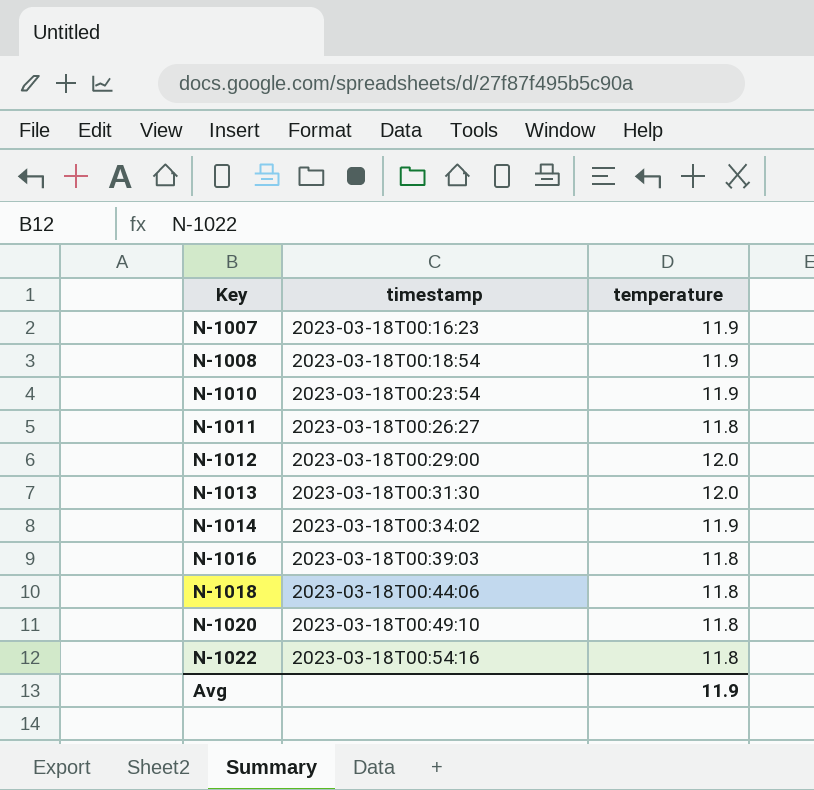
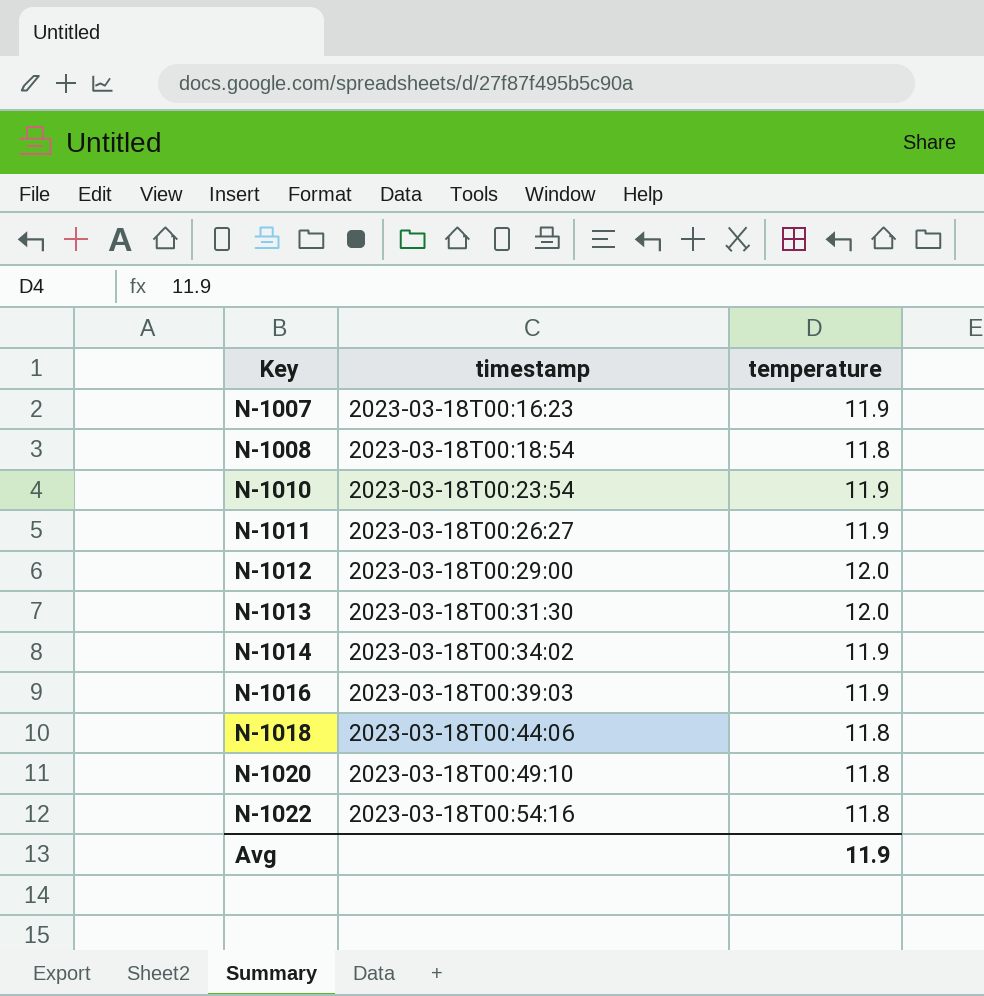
N-1008 | temperature: 11.9 -> 11.8
N-1011 | temperature: 11.8 -> 11.9
N-1016 | temperature: 11.8 -> 11.9

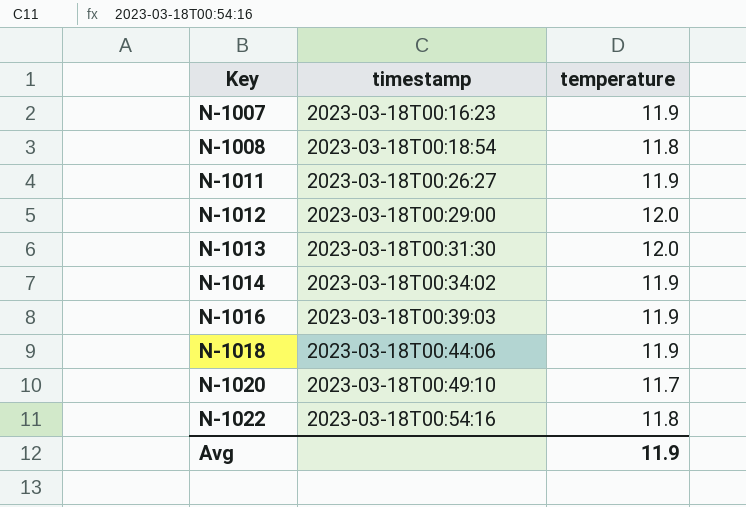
row N-1010: 2023-03-18T00:23:54 | 11.9 -> none
N-1018 | temperature: 11.8 -> 11.9
N-1020 | temperature: 11.8 -> 11.7

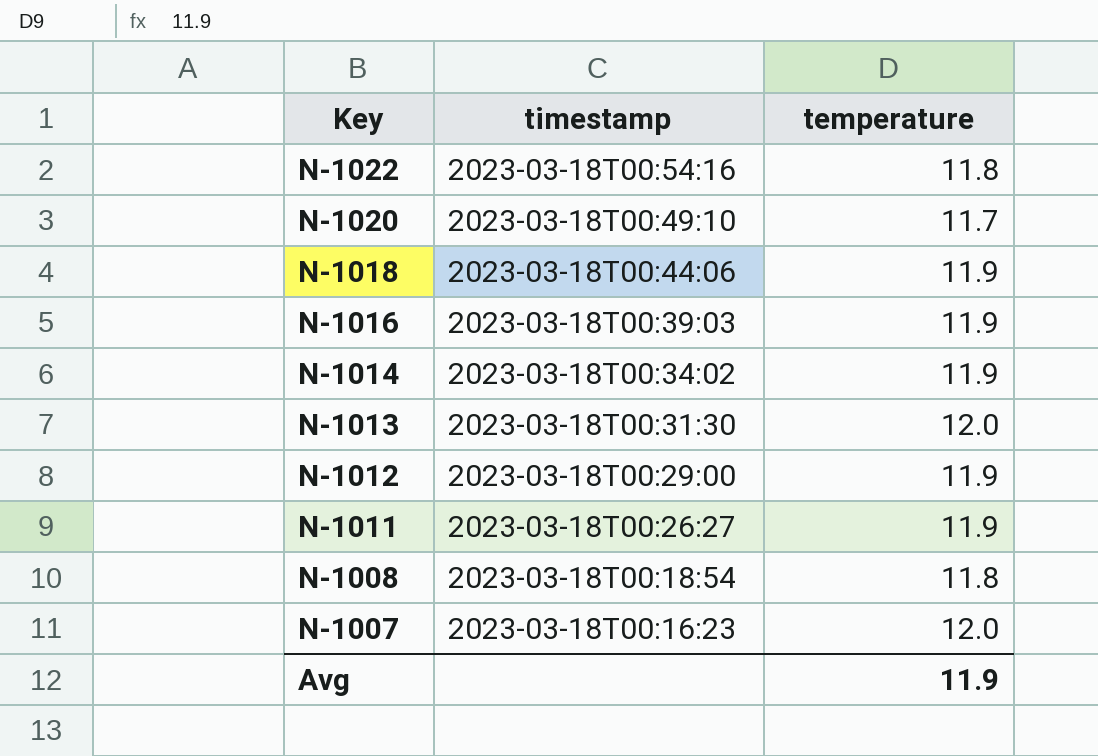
row order: Key ascending -> Key descending
N-1012 | temperature: 12.0 -> 11.9
N-1007 | temperature: 11.9 -> 12.0

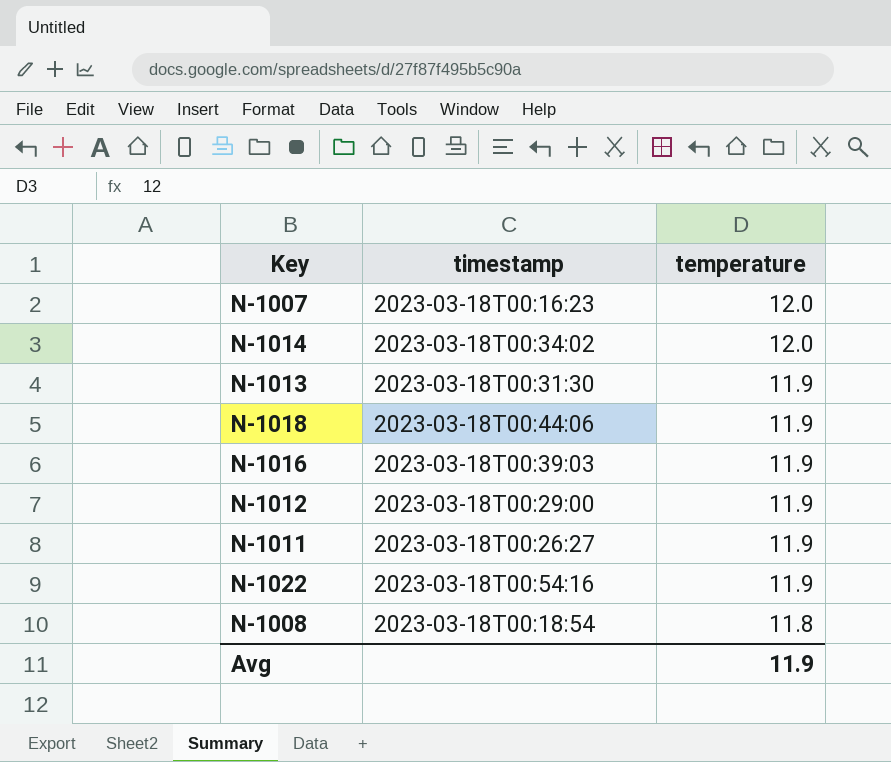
row order: Key descending -> temperature descending
row N-1020: 2023-03-18T00:49:10 | 11.7 -> none
N-1014 | temperature: 11.9 -> 12.0
N-1013 | temperature: 12.0 -> 11.9
N-1022 | temperature: 11.8 -> 11.9

